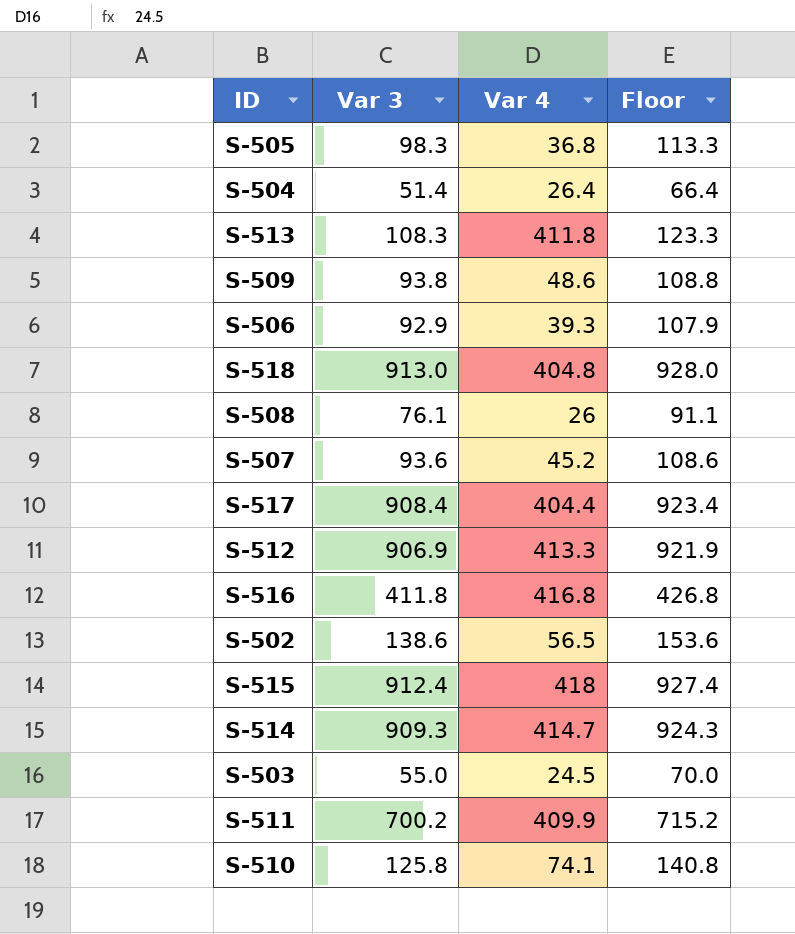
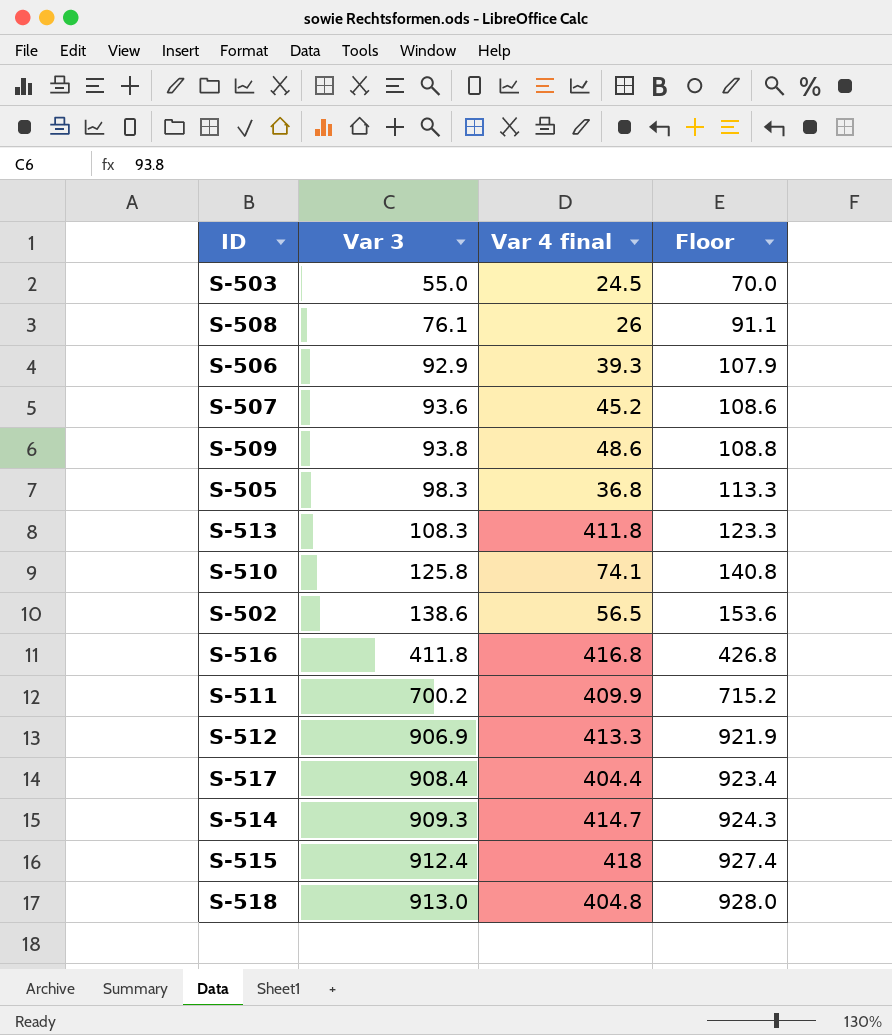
row order: none -> Var 3 ascending
column name: Var 4 -> Var 4 final
row S-504: 51.4 | 26.4 | 66.4 -> none

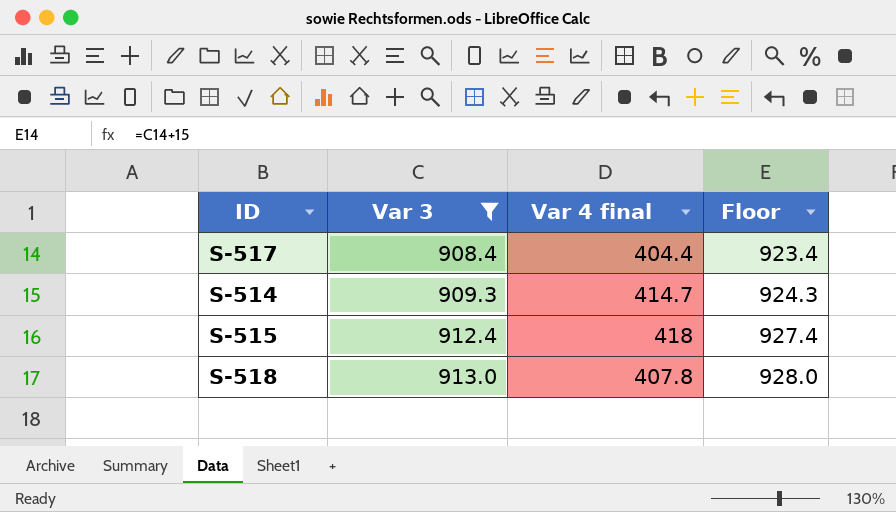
filter: none -> Var 3 >= 908.4
S-518 | Var 4 final: 404.8 -> 407.8

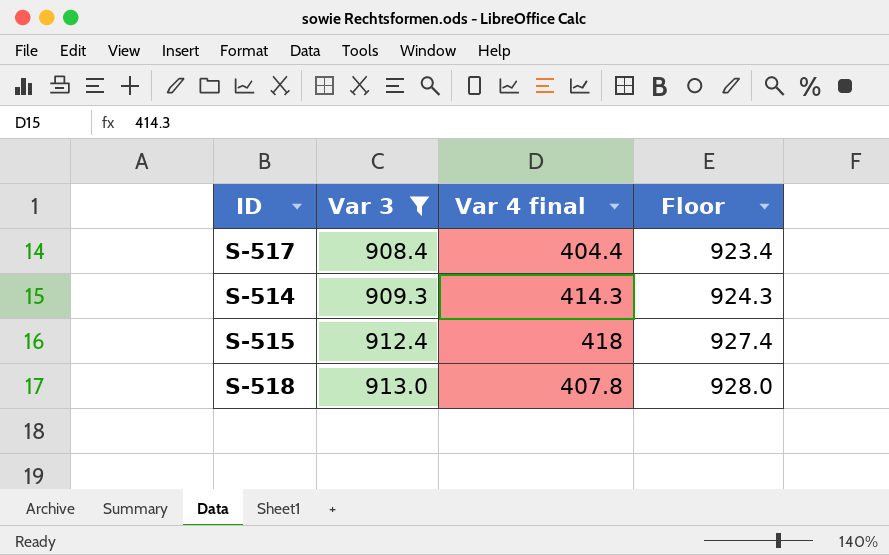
S-514 | Var 4 final: 414.7 -> 414.3

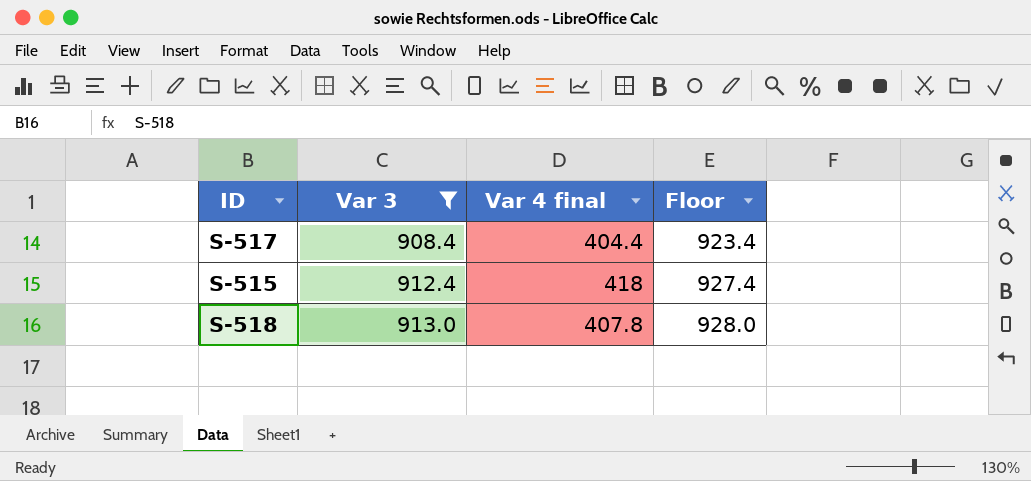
row S-514: 909.3 | 414.3 | 924.3 -> none

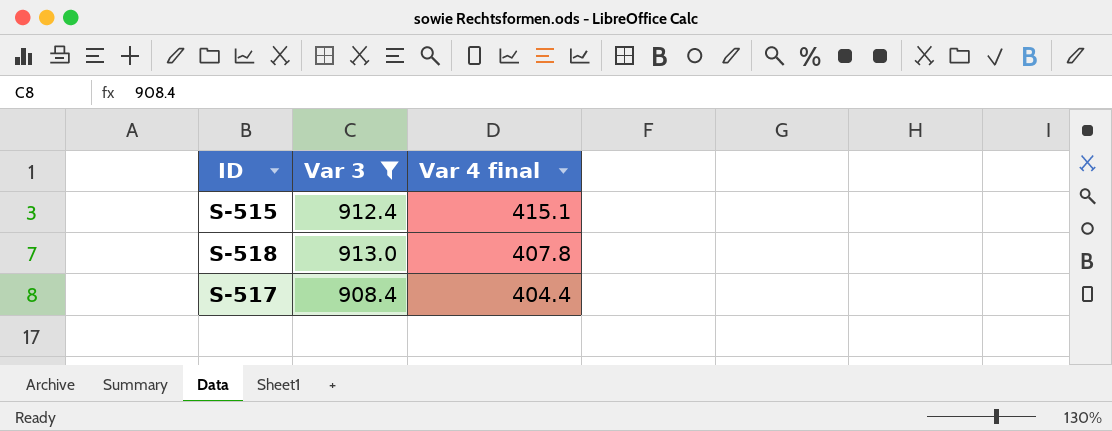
row order: Var 3 ascending -> Var 4 final descending
column Floor | formula: [Var 3] + 15 -> none
S-515 | Var 4 final: 418 -> 415.1

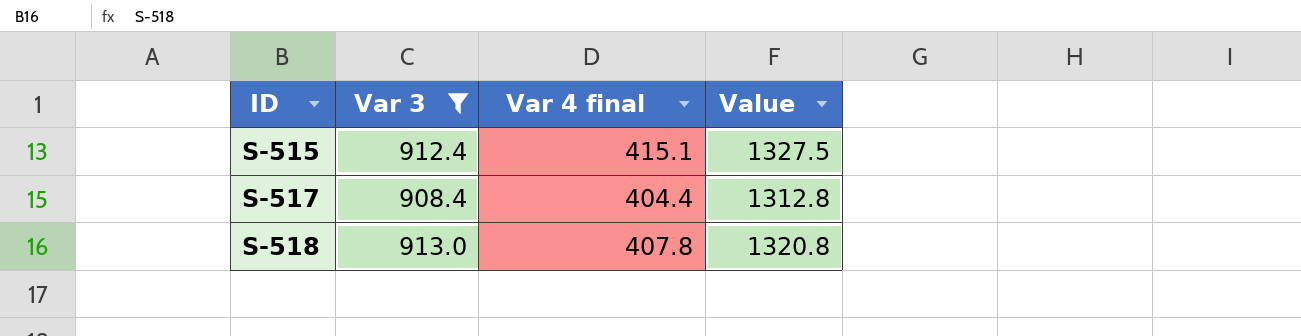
row order: Var 4 final descending -> ID ascending
column Value | formula: none -> [Var 3] + [Var 4 final]

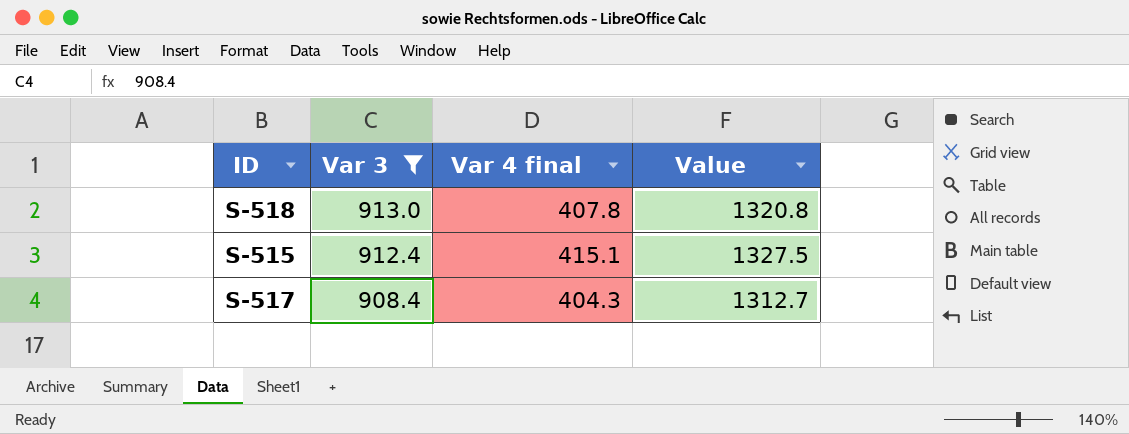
row order: ID ascending -> Var 3 descending
S-517 | Var 4 final: 404.4 -> 404.3
S-517 | Value: 1312.8 -> 1312.7

